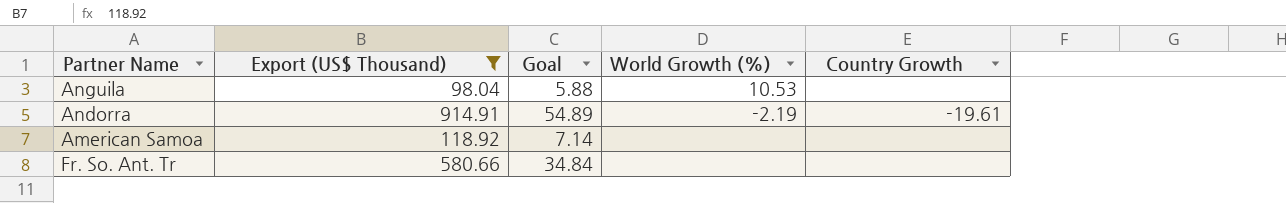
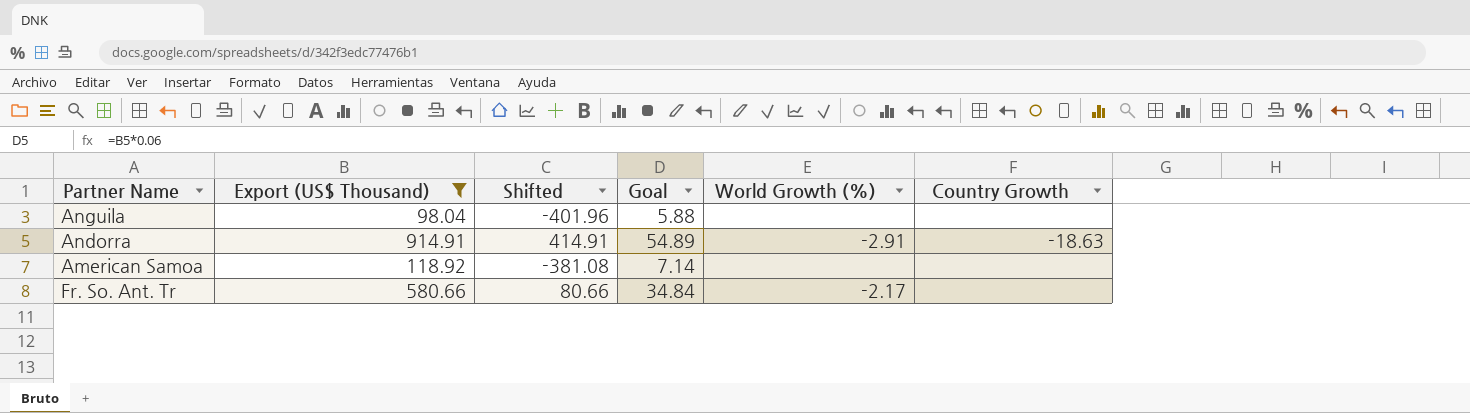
column Shifted | formula: none -> [Export (US$ Thousand)] - 500
Anguila | World Growth (%): 10.53 -> none
Andorra | World Growth (%): -2.19 -> -2.91
Andorra | Country Growth: -19.61 -> -18.63
Fr. So. Ant. Tr | World Growth (%): none -> -2.17

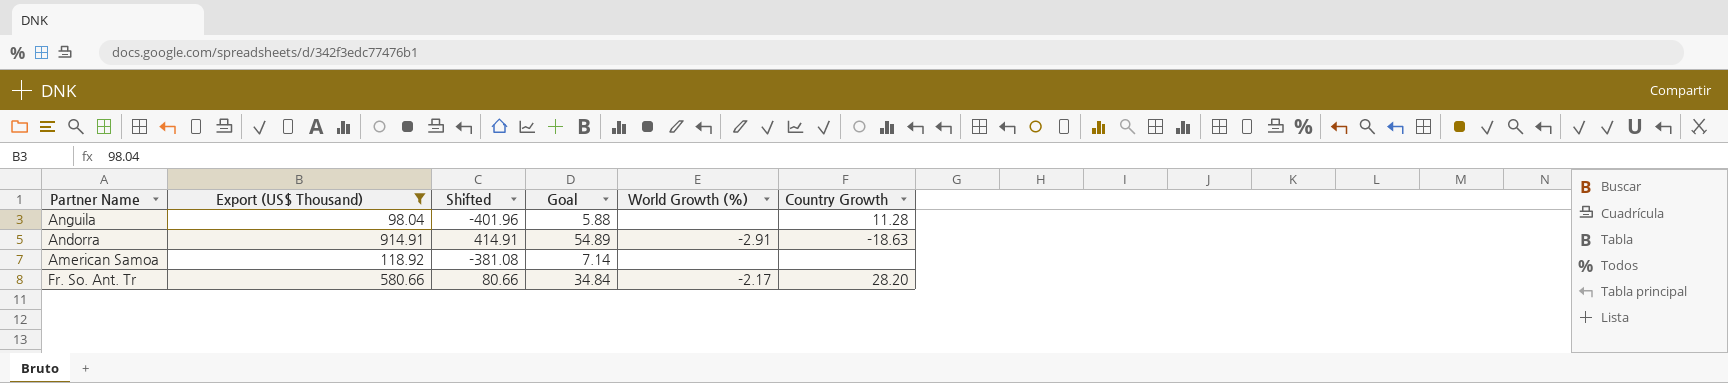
Anguila | Country Growth: none -> 11.28
Fr. So. Ant. Tr | Country Growth: none -> 28.20

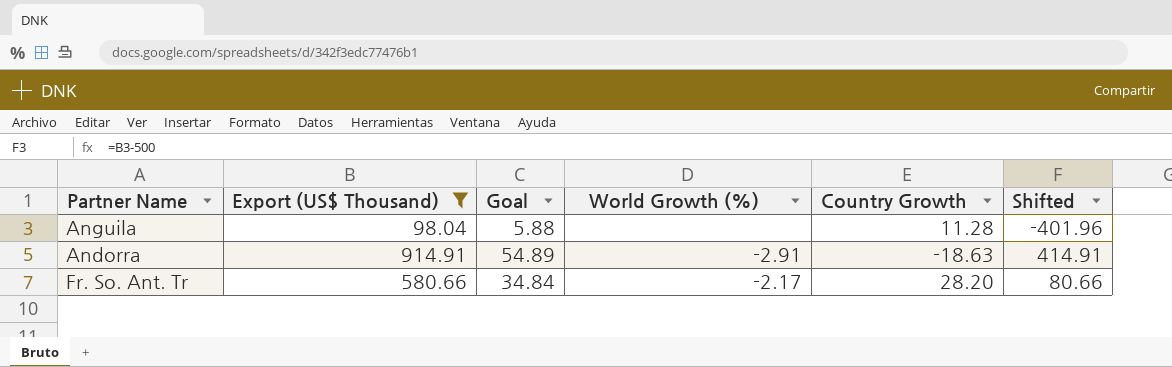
column Shifted | position: 3 -> 6
row American Samoa: 118.92 | -381.08 | 7.14 | none | none -> none

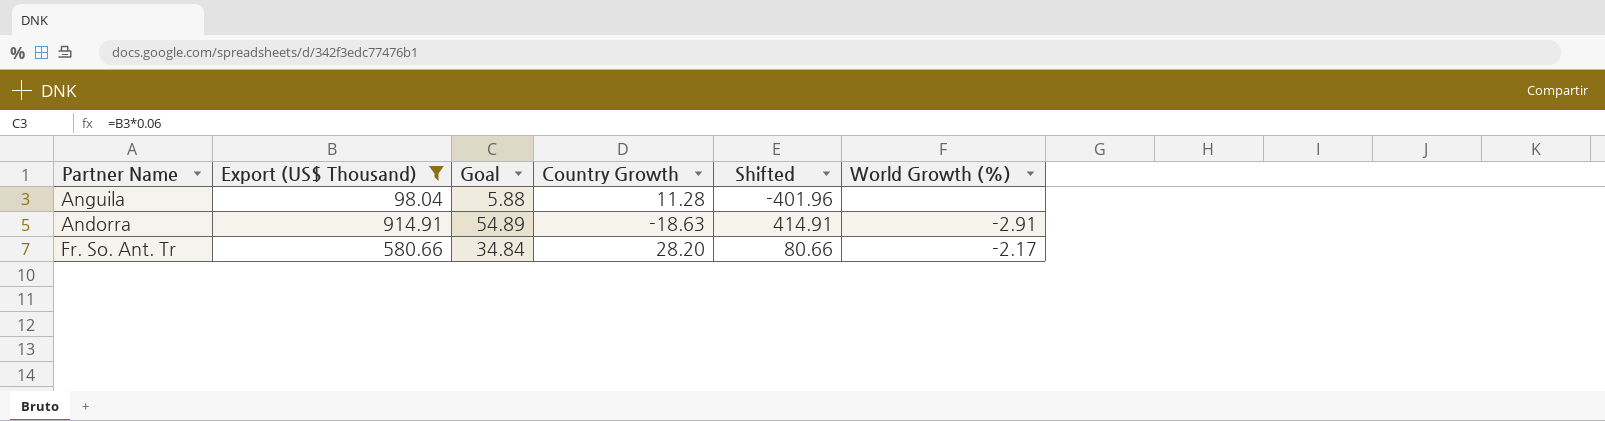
column World Growth (%) | position: 4 -> 6

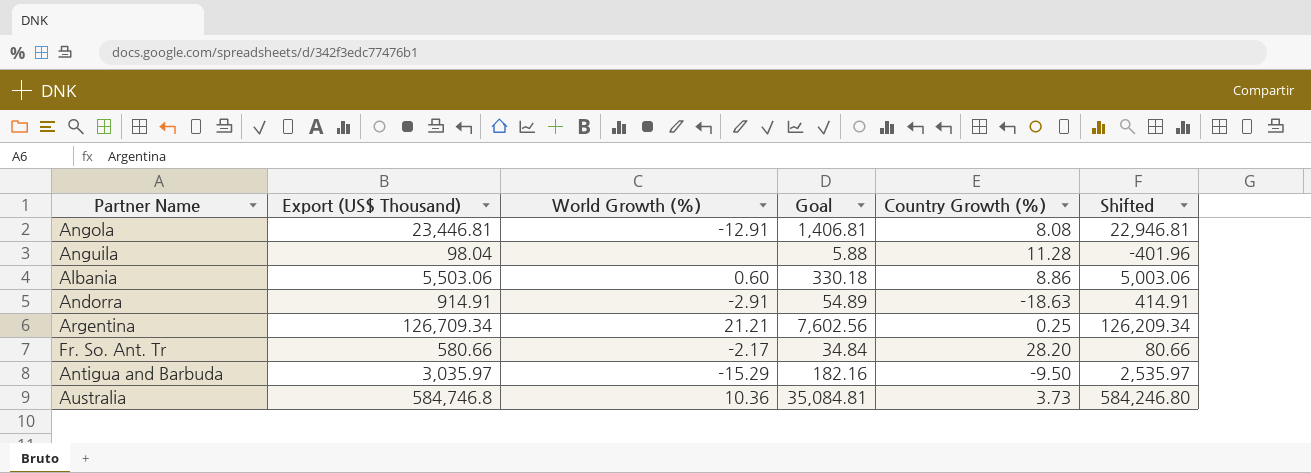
filter: Export (US$ Thousand) <= 914.91 -> none
column World Growth (%) | position: 6 -> 3
column name: Country Growth -> Country Growth (%)

